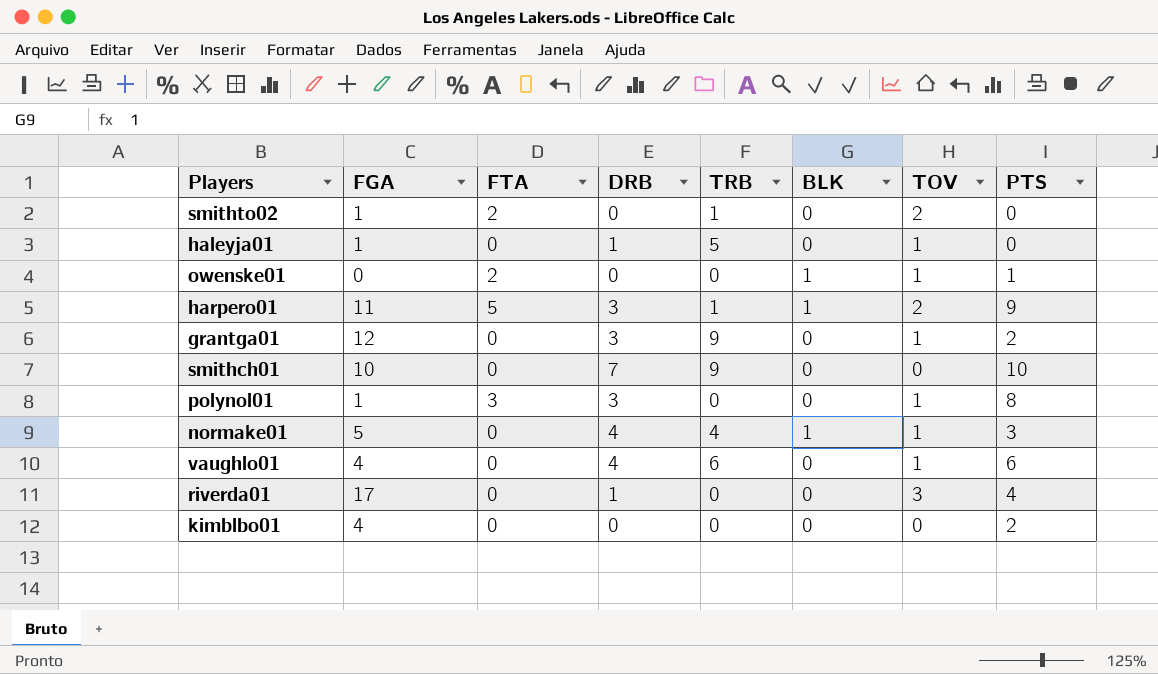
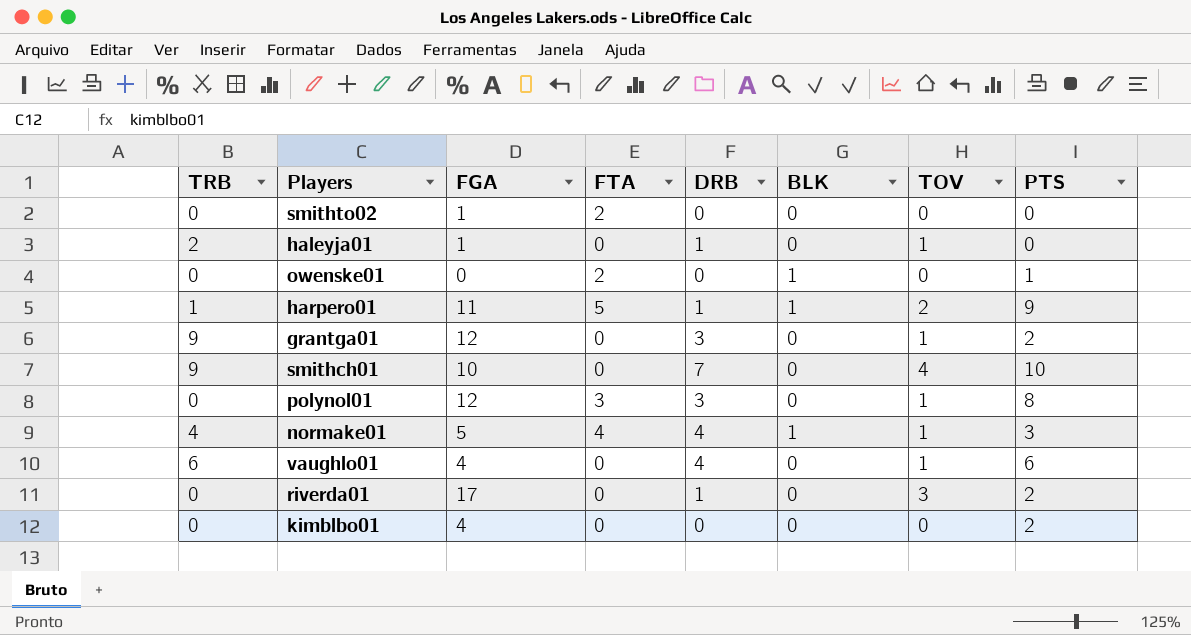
column TRB | position: 5 -> 1
smithto02 | TRB: 1 -> 0
smithto02 | TOV: 2 -> 0
haleyja01 | TRB: 5 -> 2
owenske01 | TOV: 1 -> 0
harpero01 | DRB: 3 -> 1
smithch01 | TOV: 0 -> 4
polynol01 | FGA: 1 -> 12
normake01 | FTA: 0 -> 4
riverda01 | PTS: 4 -> 2

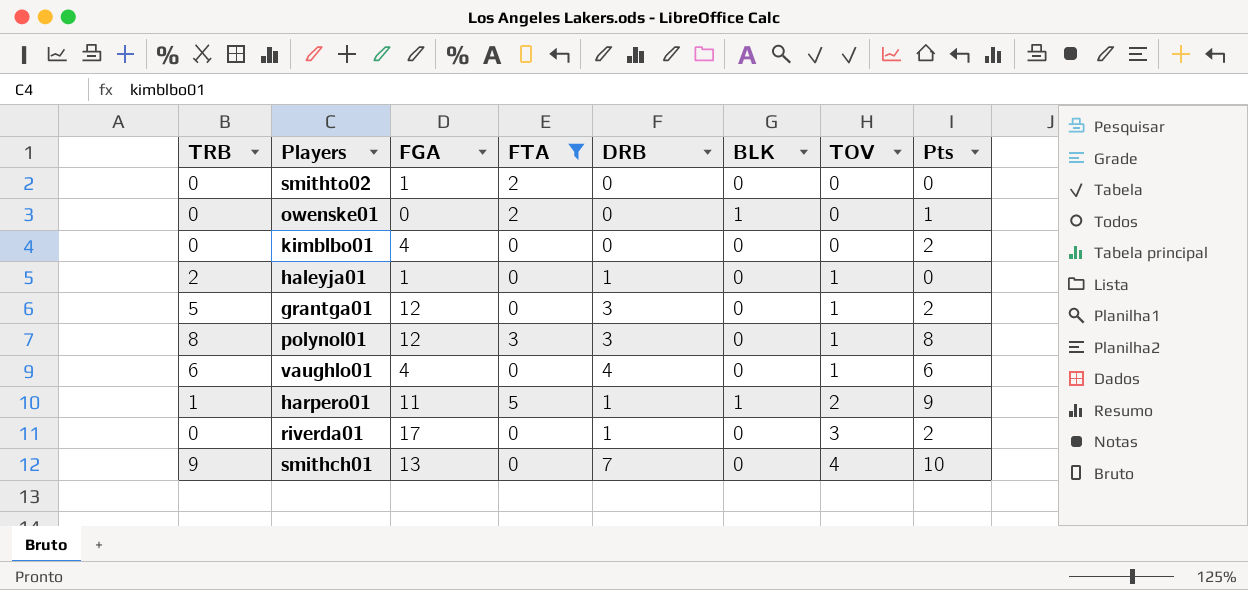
filter: none -> FTA != 4
row order: none -> TOV ascending
column name: PTS -> Pts
grantga01 | TRB: 9 -> 5
polynol01 | TRB: 0 -> 8
smithch01 | FGA: 10 -> 13

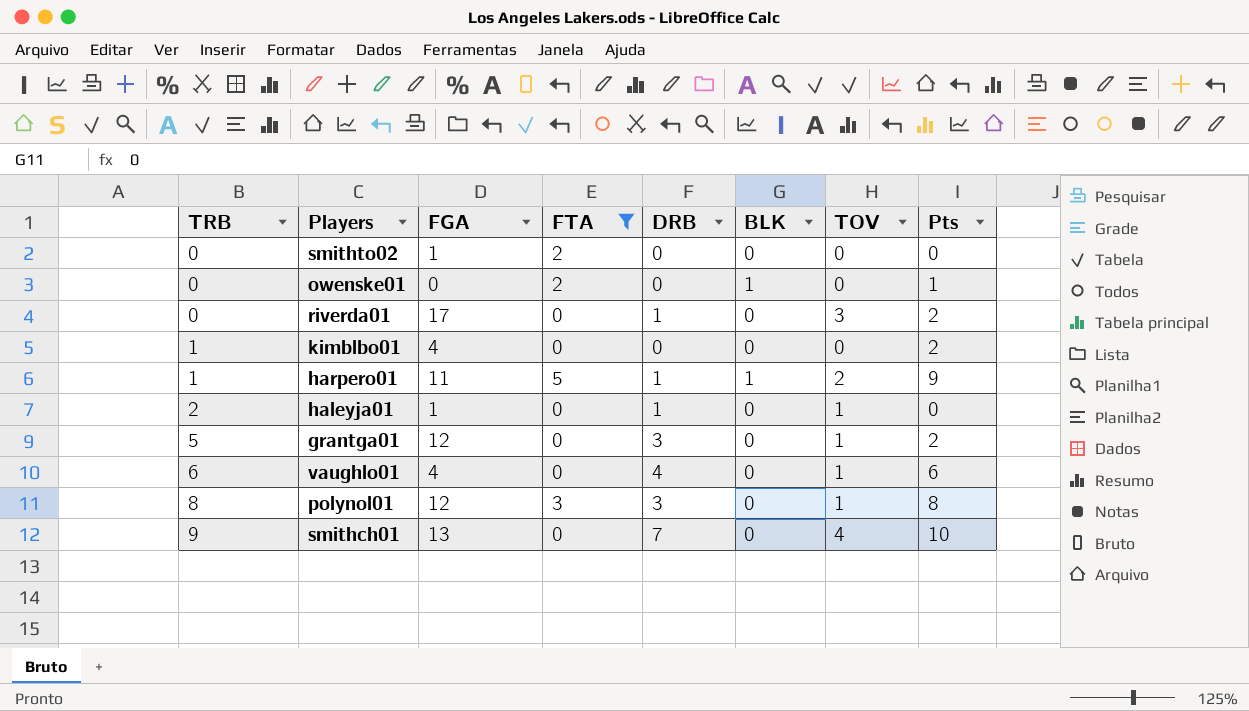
row order: TOV ascending -> TRB ascending
kimblbo01 | TRB: 0 -> 1

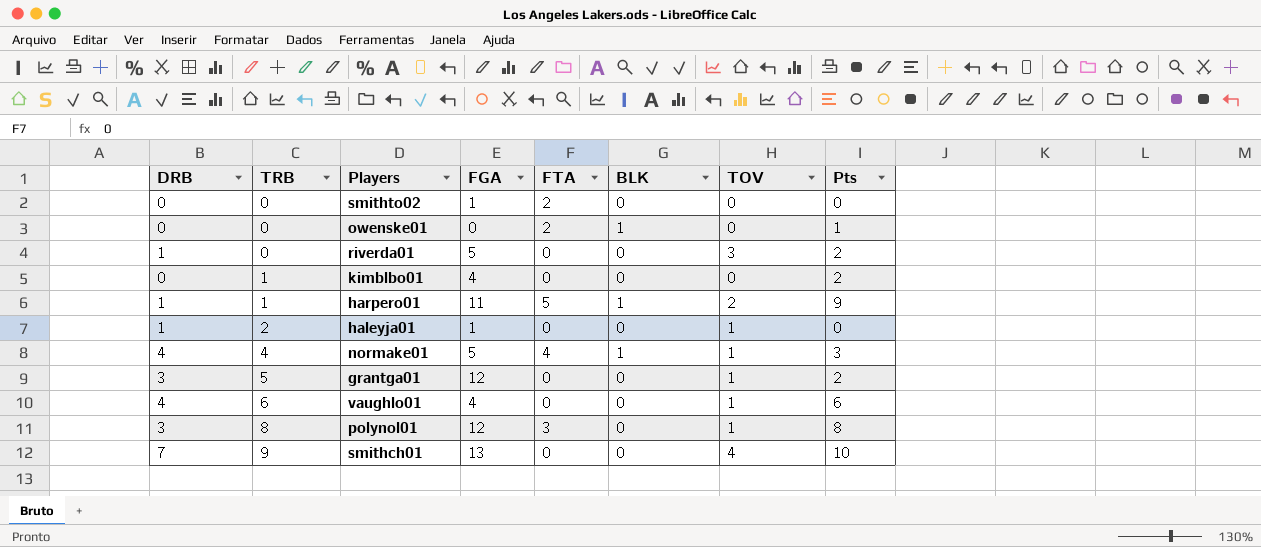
filter: FTA != 4 -> none
column DRB | position: 5 -> 1
riverda01 | FGA: 17 -> 5

